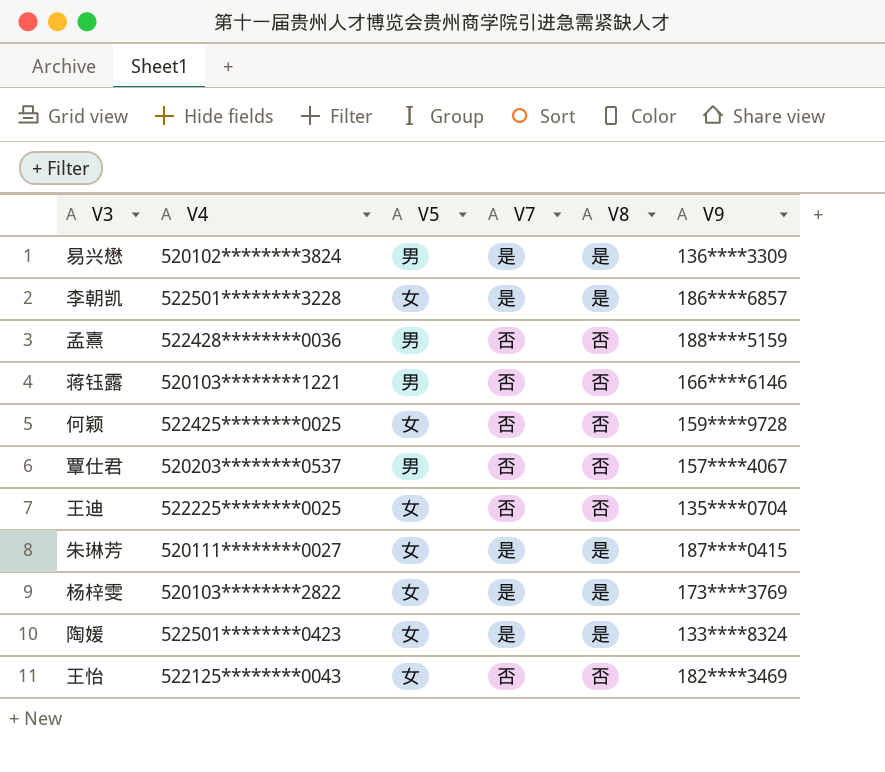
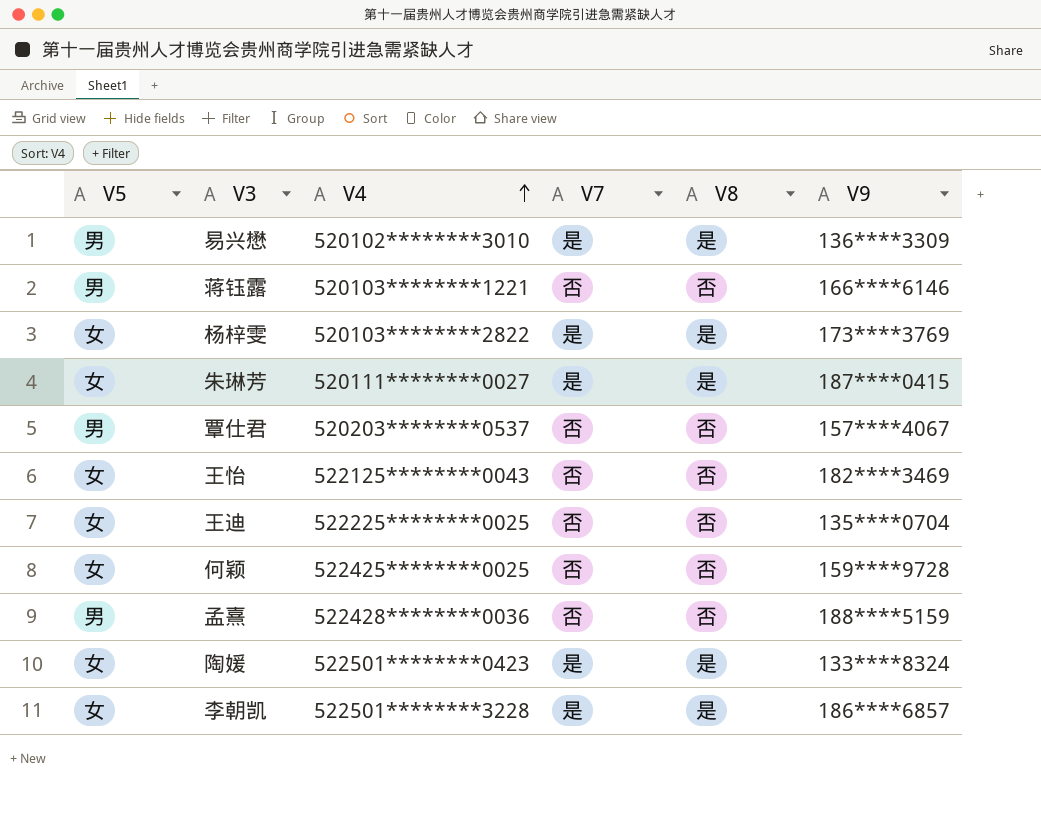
row order: none -> V4 ascending
column V5 | position: 3 -> 1
易兴懋 | V4: 520102********3824 -> 520102********3010

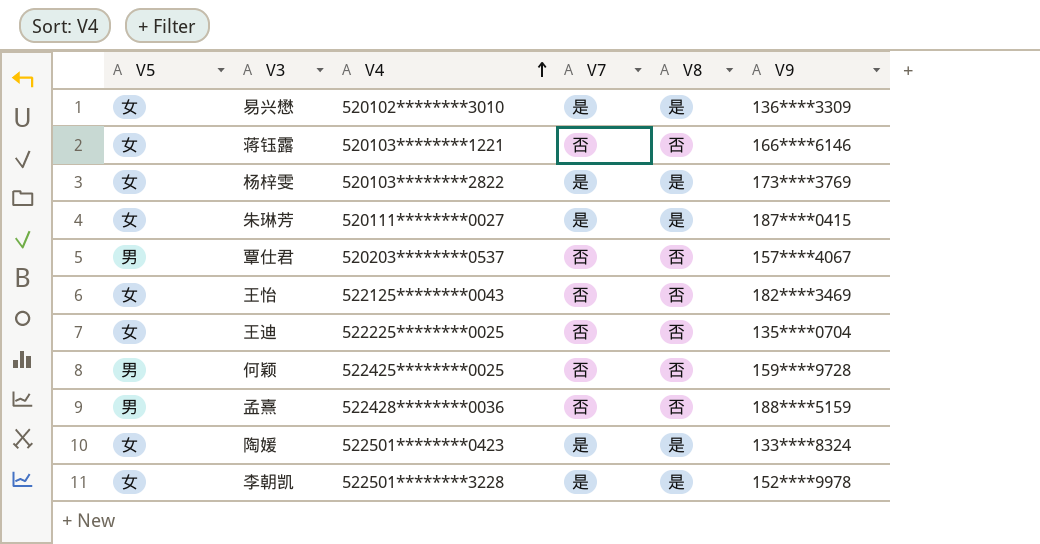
易兴懋 | V5: 男 -> 女
蒋钰露 | V5: 男 -> 女
何颖 | V5: 女 -> 男
李朝凯 | V9: 186****6857 -> 152****9978

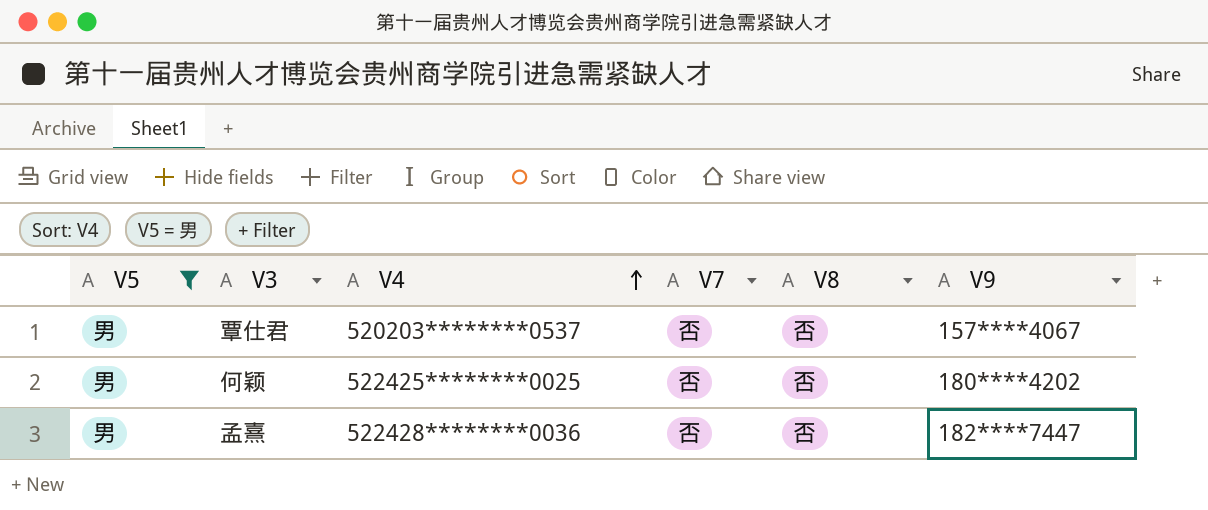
filter: none -> V5 = 男
何颖 | V9: 159****9728 -> 180****4202
孟熹 | V9: 188****5159 -> 182****7447

